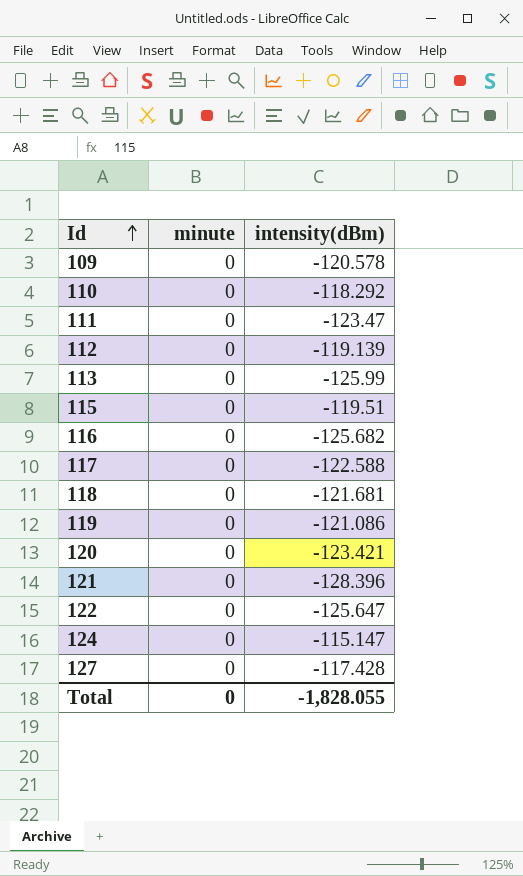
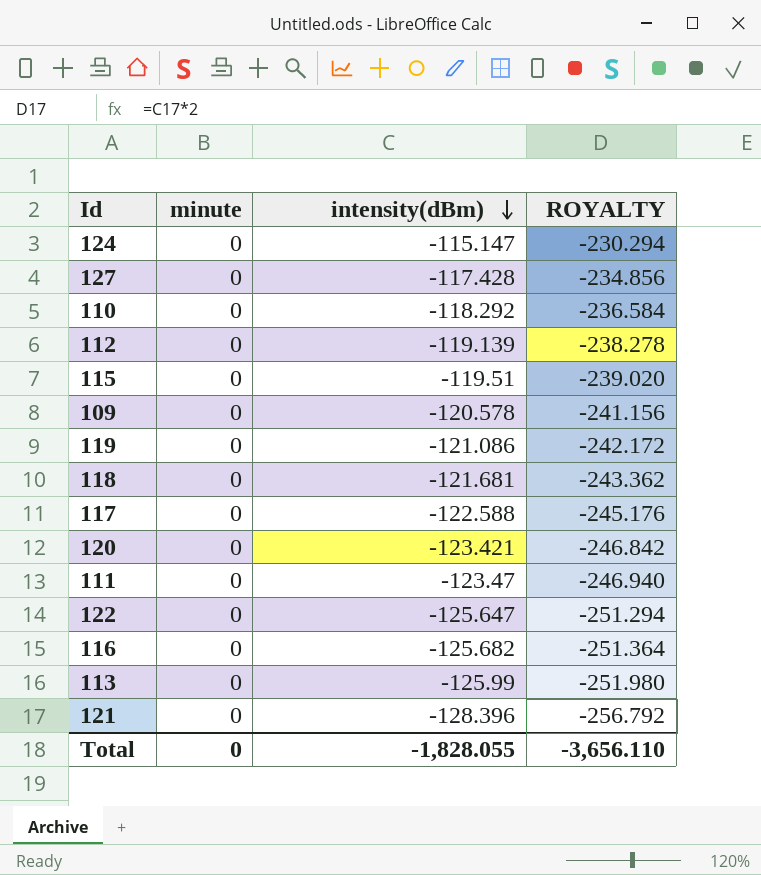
row order: Id ascending -> intensity(dBm) descending
column ROYALTY | formula: none -> [intensity(dBm)] * 2

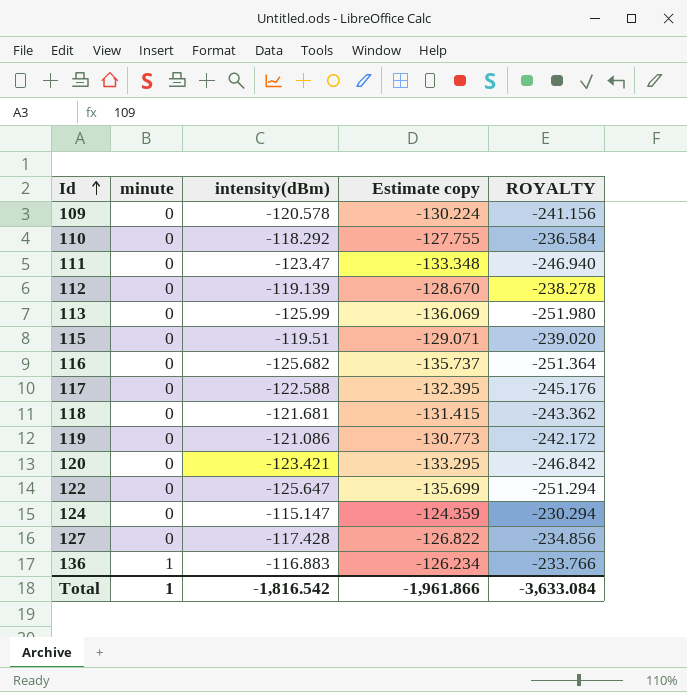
row order: intensity(dBm) descending -> Id ascending
column Estimate copy | formula: none -> [intensity(dBm)] * 1.08
row 121: 0 | -128.396 | -256.792 -> none
row 136: none -> 1 | -116.883 | -126.234 | -233.766
Total | minute: 0 -> 1
Total | intensity(dBm): -1,828.055 -> -1,816.542
Total | ROYALTY: -3,656.110 -> -3,633.084

